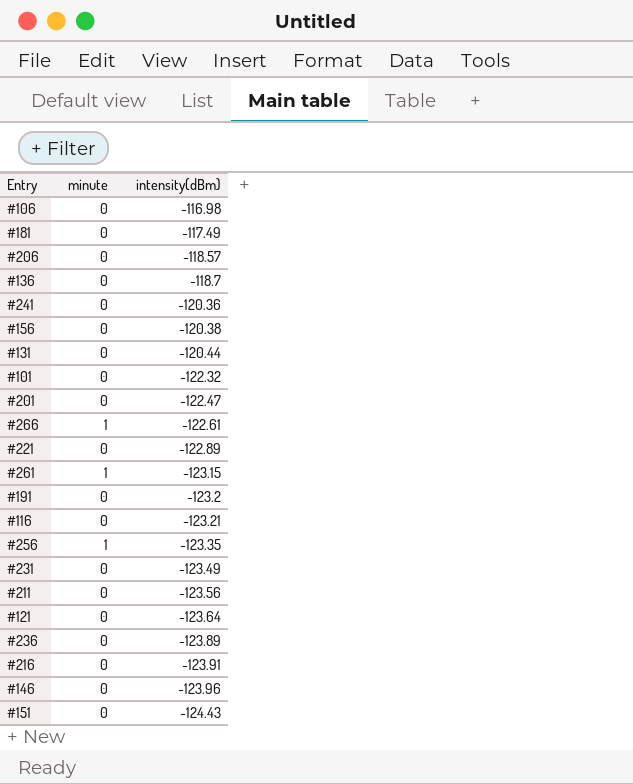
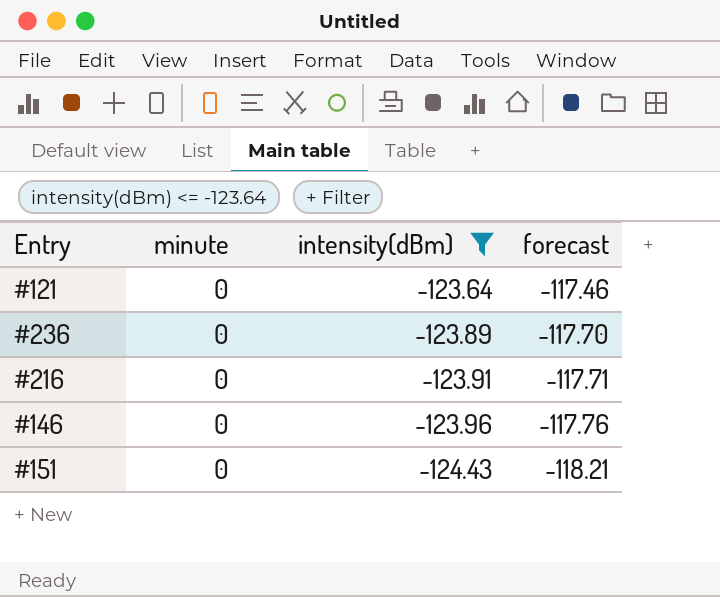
filter: none -> intensity(dBm) <= -123.64
column forecast | formula: none -> [intensity(dBm)] * 0.95

